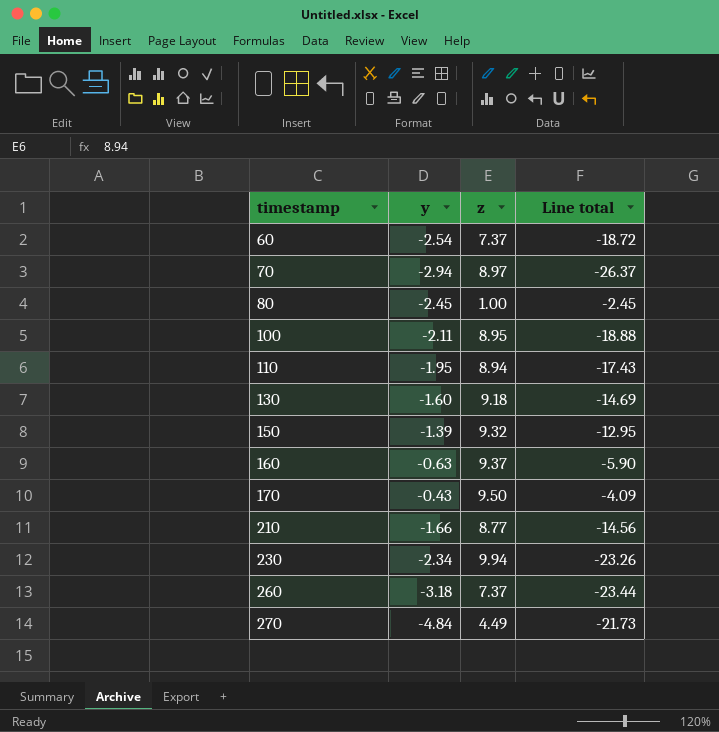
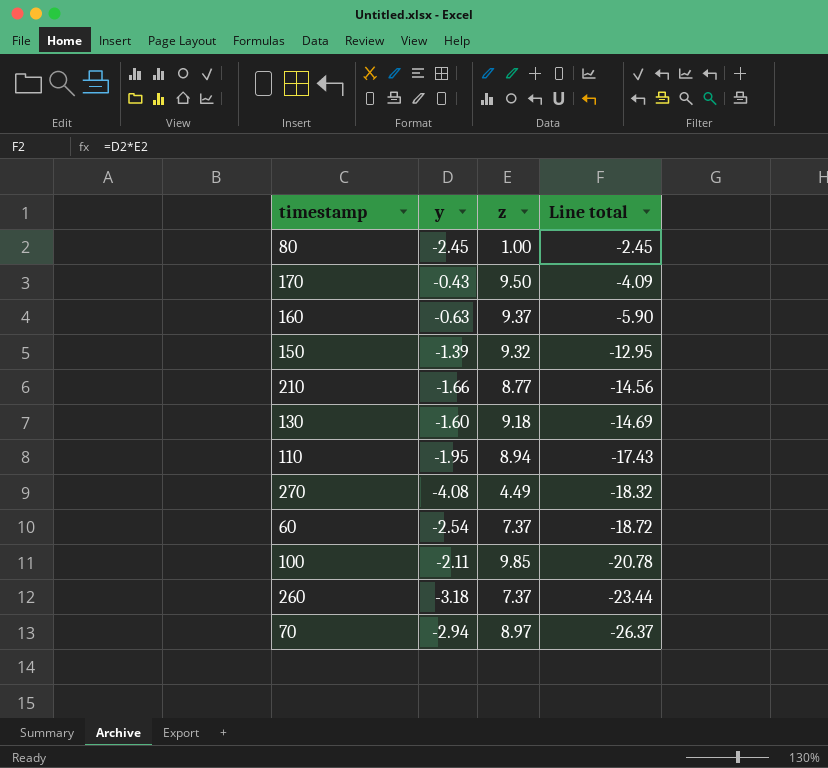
row order: timestamp ascending -> Line total descending
row 230: -2.34 | 9.94 | -23.26 -> none
270 | y: -4.84 -> -4.08
270 | Line total: -21.73 -> -18.32
100 | z: 8.95 -> 9.85
100 | Line total: -18.88 -> -20.78

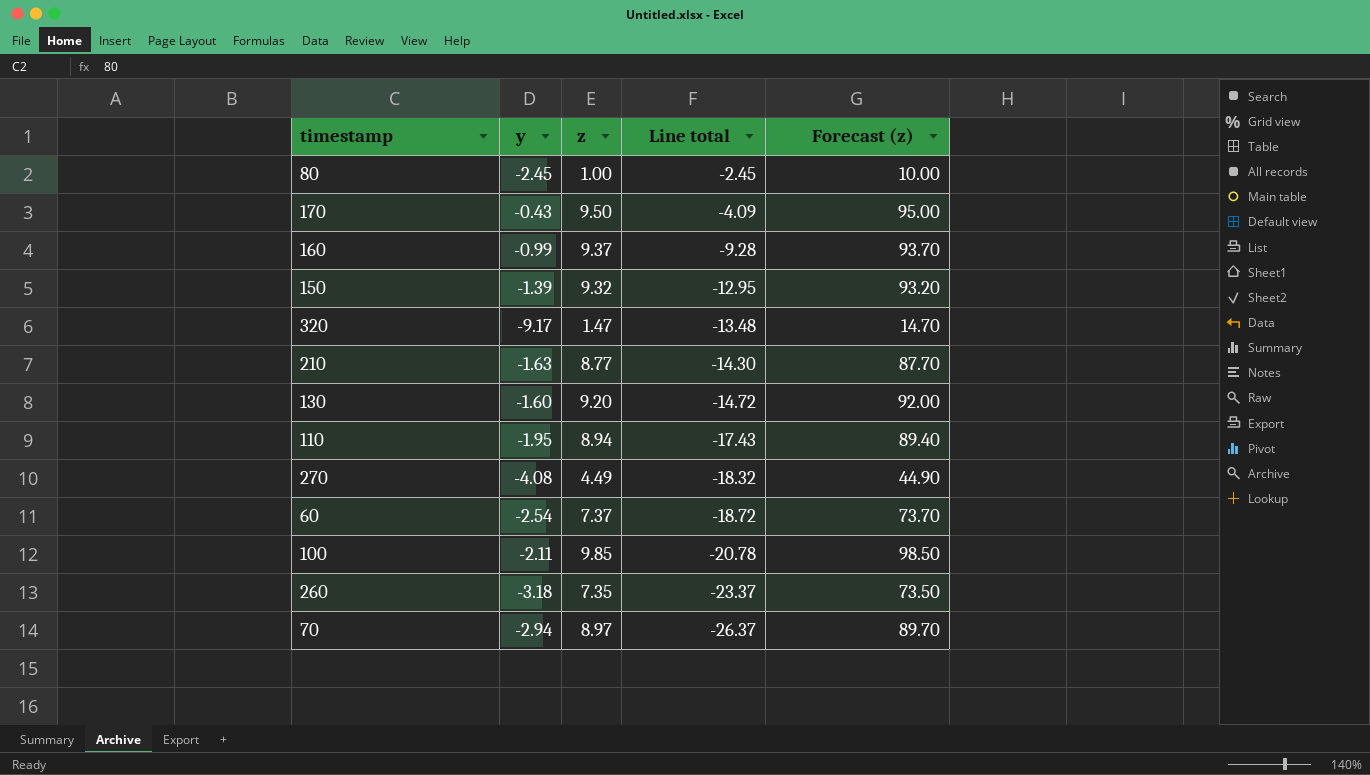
column Forecast (z) | formula: none -> [z] * 10
160 | y: -0.63 -> -0.99
160 | Line total: -5.90 -> -9.28
row 320: none -> -9.17 | 1.47 | -13.48 | 14.70
210 | y: -1.66 -> -1.63
210 | Line total: -14.56 -> -14.30
130 | z: 9.18 -> 9.20
130 | Line total: -14.69 -> -14.72
260 | z: 7.37 -> 7.35
260 | Line total: -23.44 -> -23.37

